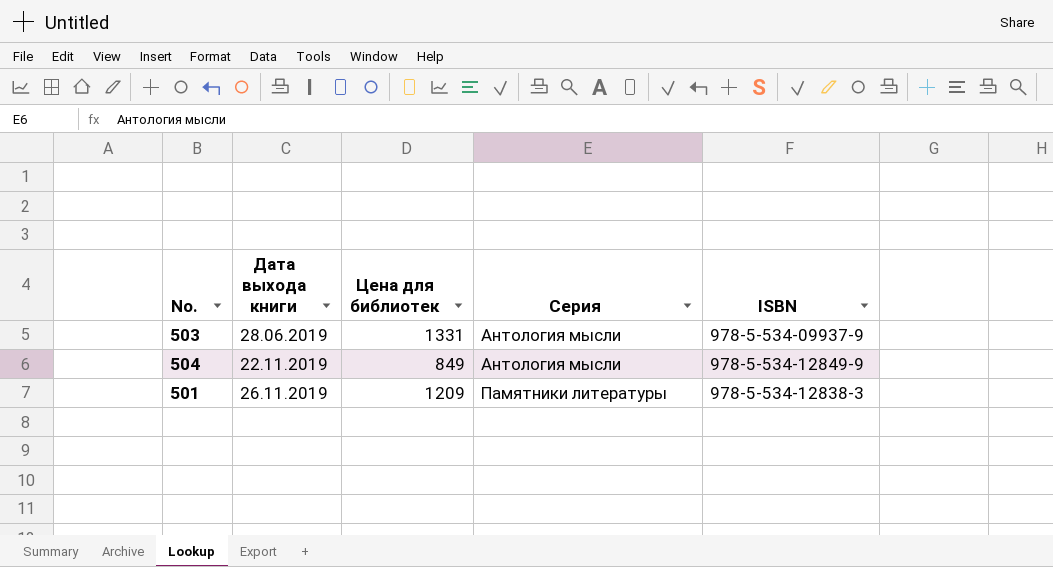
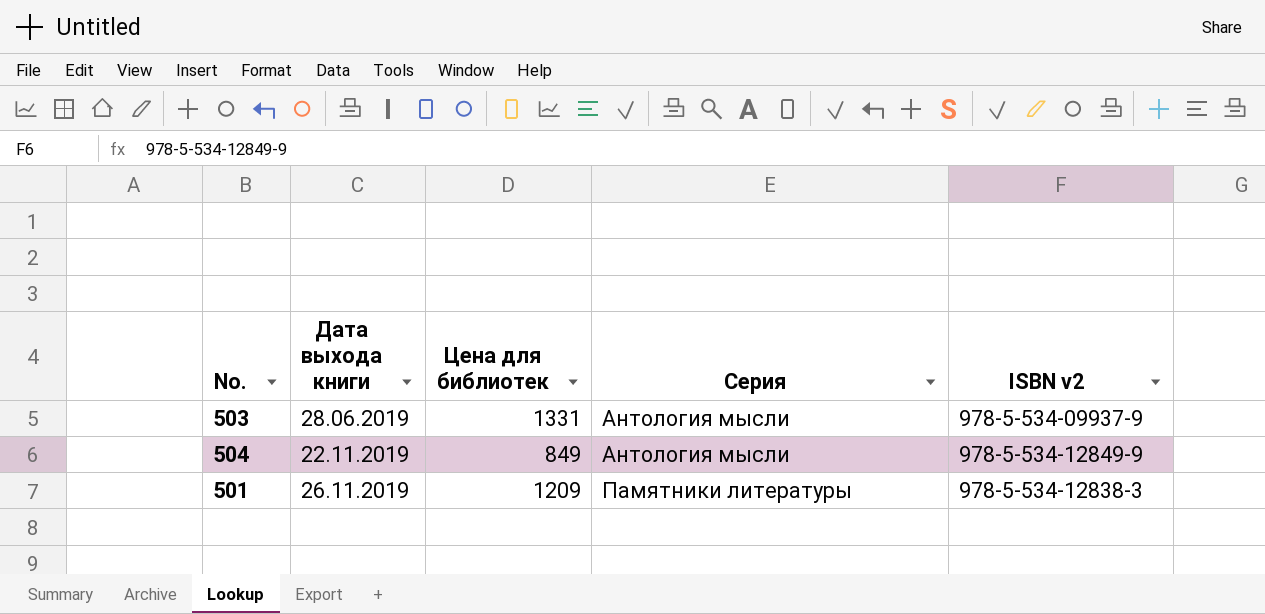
column name: ISBN -> ISBN v2

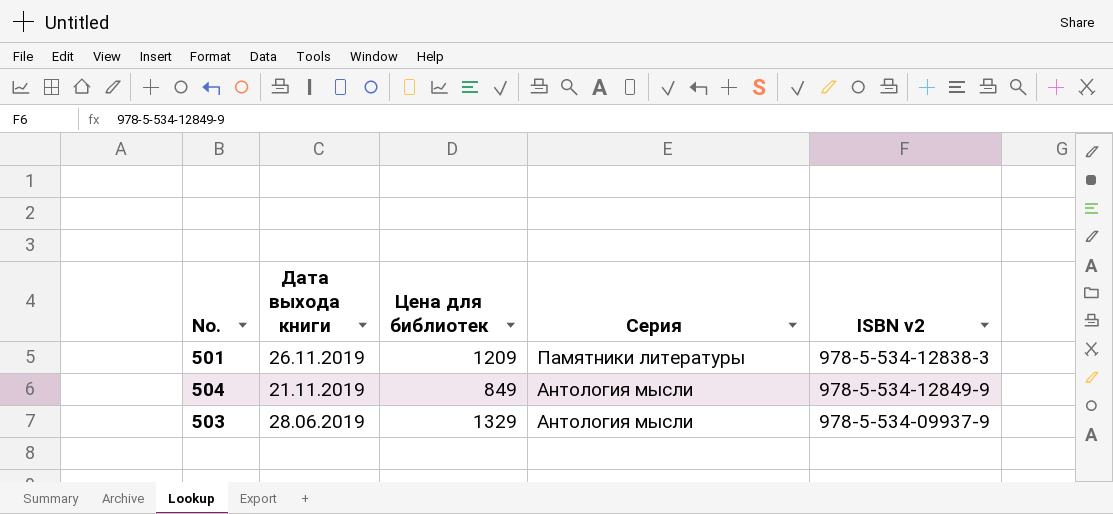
row order: Дата выхода книги ascending -> Дата выхода книги descending
504 | Дата выхода книги: 22.11.2019 -> 21.11.2019
503 | Цена для библиотек: 1331 -> 1329

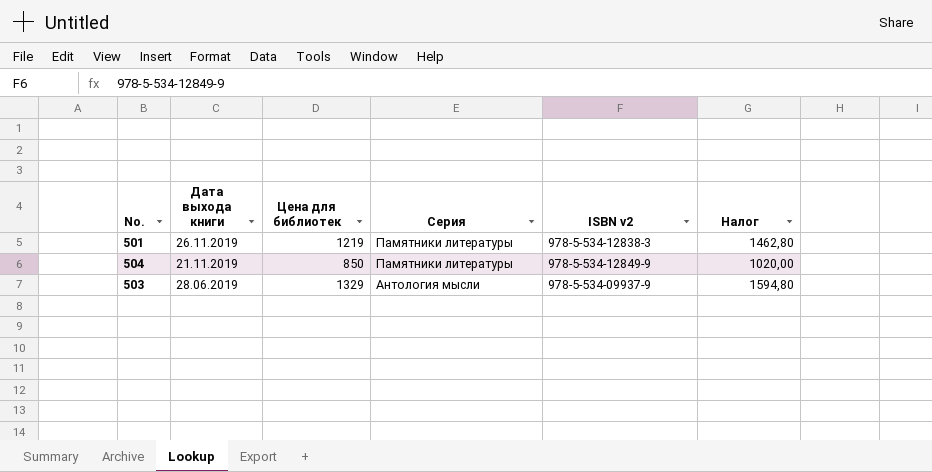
column Налог | formula: none -> [Цена для библиотек] * 1,2
501 | Цена для библиотек: 1209 -> 1219
504 | Цена для библиотек: 849 -> 850
504 | Серия: Антология мысли -> Памятники литературы

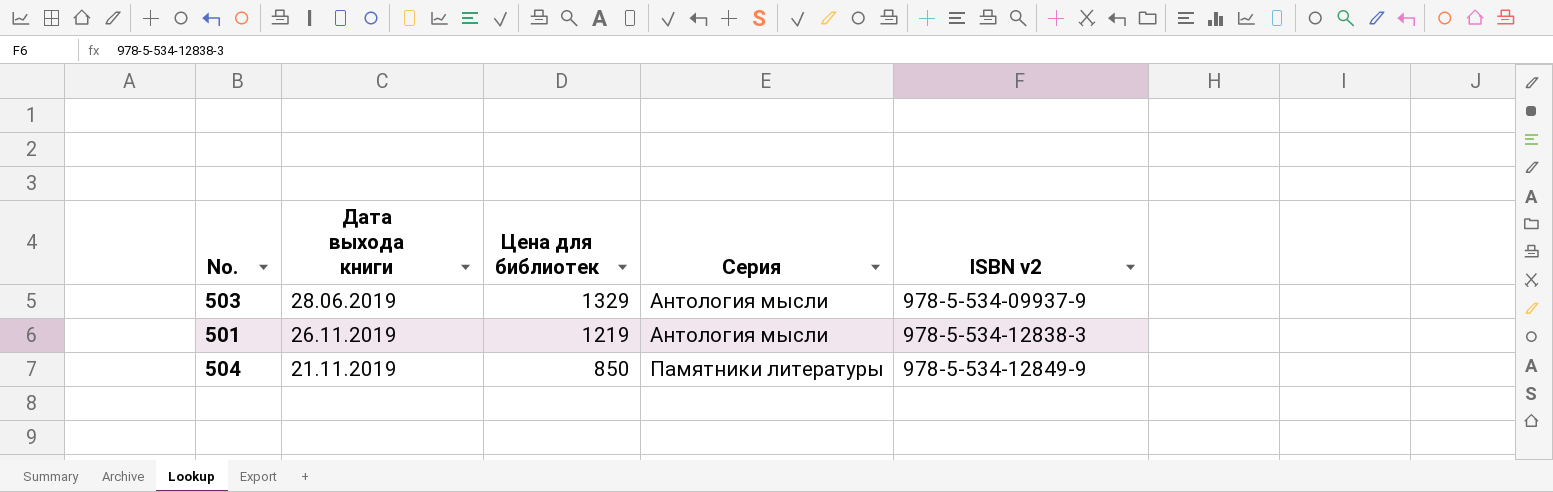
row order: Дата выхода книги descending -> Цена для библиотек descending
column Налог | formula: [Цена для библиотек] * 1,2 -> none
501 | Серия: Памятники литературы -> Антология мысли

